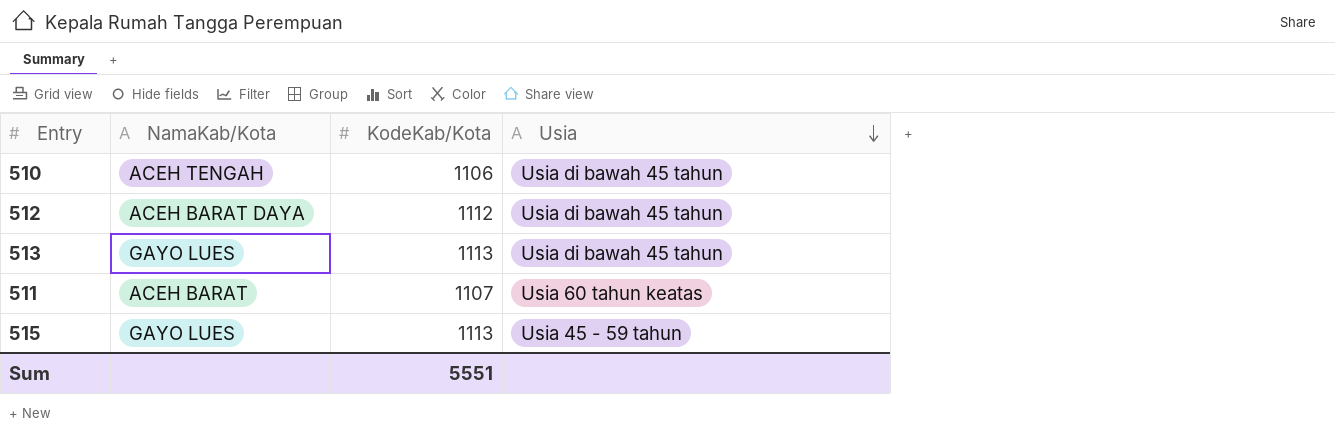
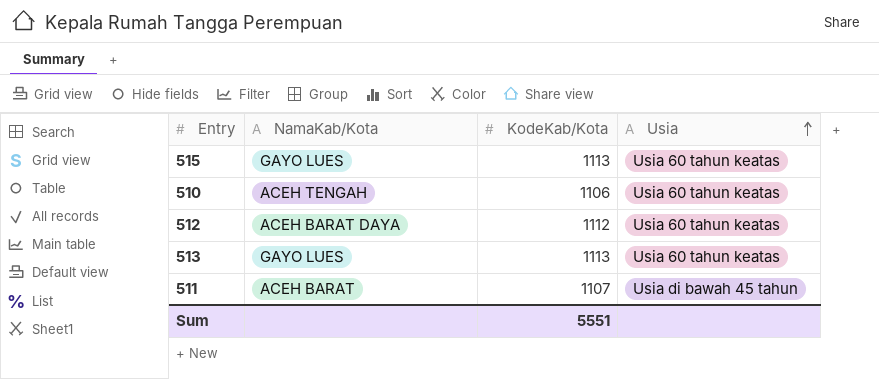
row order: Usia descending -> Usia ascending
515 | Usia: Usia 45 - 59 tahun -> Usia 60 tahun keatas
510 | Usia: Usia di bawah 45 tahun -> Usia 60 tahun keatas
512 | Usia: Usia di bawah 45 tahun -> Usia 60 tahun keatas
513 | Usia: Usia di bawah 45 tahun -> Usia 60 tahun keatas
511 | Usia: Usia 60 tahun keatas -> Usia di bawah 45 tahun

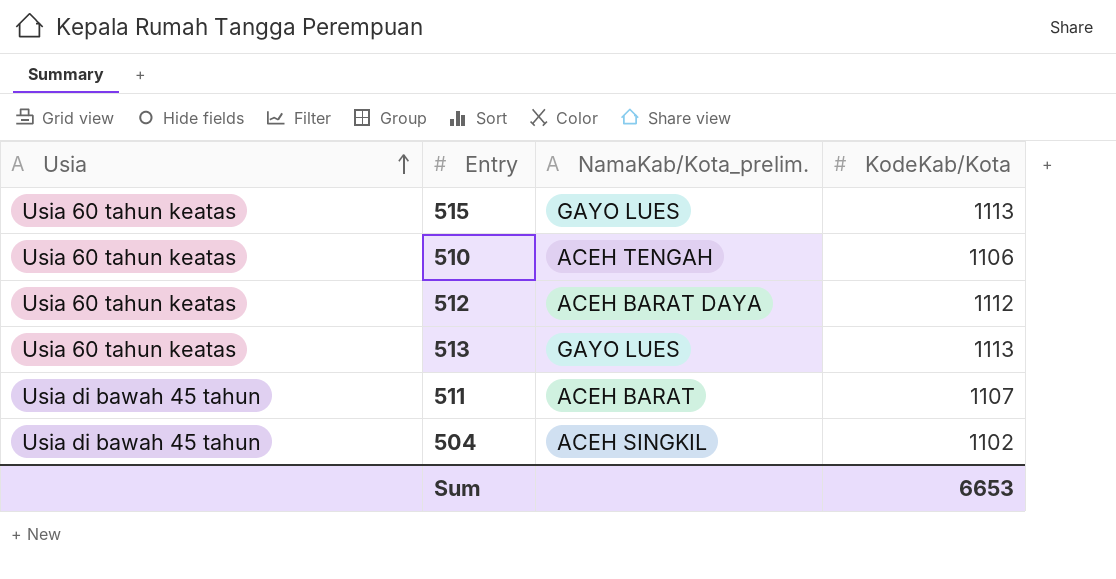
column Usia | position: 4 -> 1
column name: NamaKab/Kota -> NamaKab/Kota_prelim.
row 504: none -> Usia di bawah 45 tahun | ACEH SINGKIL | 1102
Sum | KodeKab/Kota: 5551 -> 6653

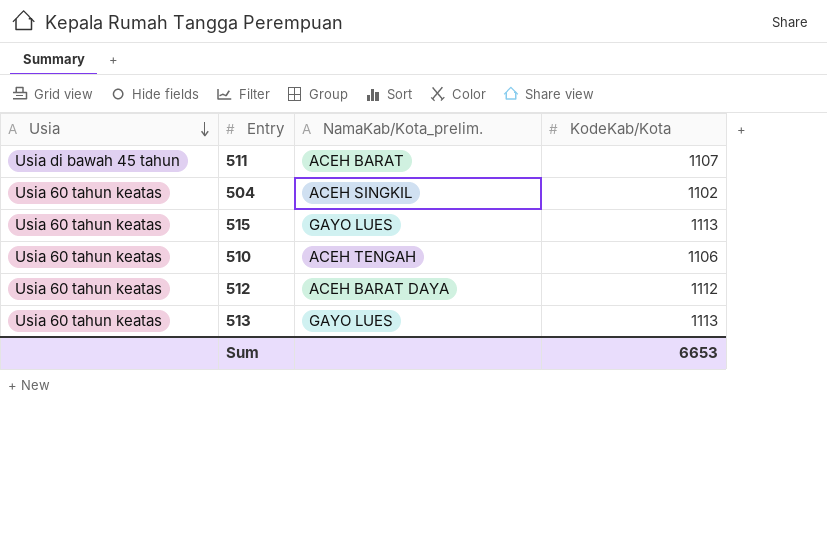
row order: Usia ascending -> Usia descending
504 | Usia: Usia di bawah 45 tahun -> Usia 60 tahun keatas

